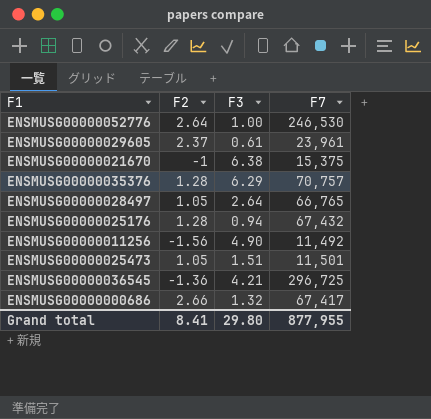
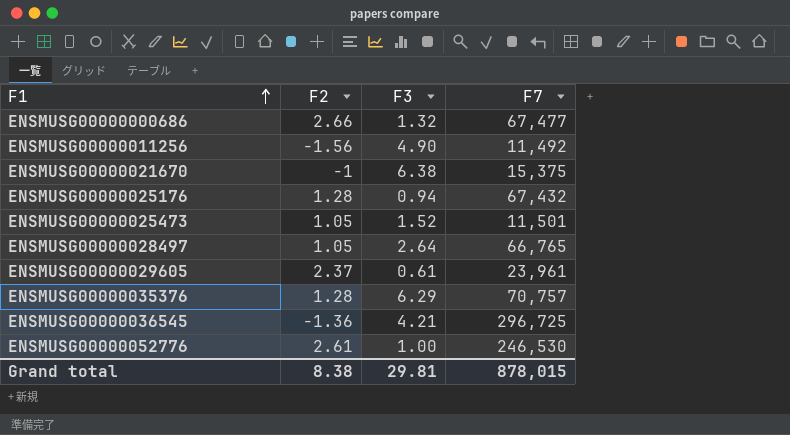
row order: none -> F1 ascending
ENSMUSG00000000686 | F7: 67,417 -> 67,477
ENSMUSG00000025473 | F3: 1.51 -> 1.52
ENSMUSG00000052776 | F2: 2.64 -> 2.61
Grand total | F2: 8.41 -> 8.38
Grand total | F3: 29.80 -> 29.81
Grand total | F7: 877,955 -> 878,015

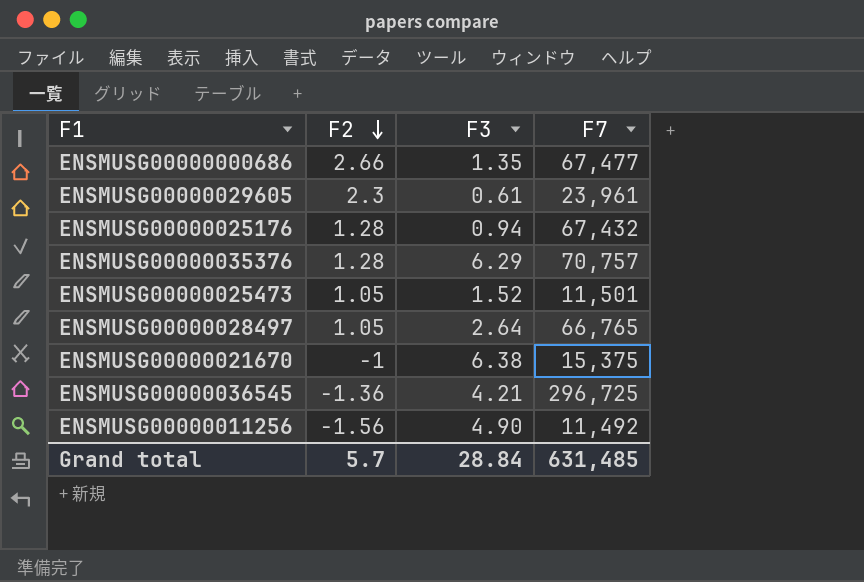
row order: F1 ascending -> F2 descending
row ENSMUSG00000052776: 2.61 | 1.00 | 246,530 -> none
ENSMUSG00000000686 | F3: 1.32 -> 1.35
ENSMUSG00000029605 | F2: 2.37 -> 2.3
Grand total | F2: 8.38 -> 5.7
Grand total | F3: 29.81 -> 28.84
Grand total | F7: 878,015 -> 631,485

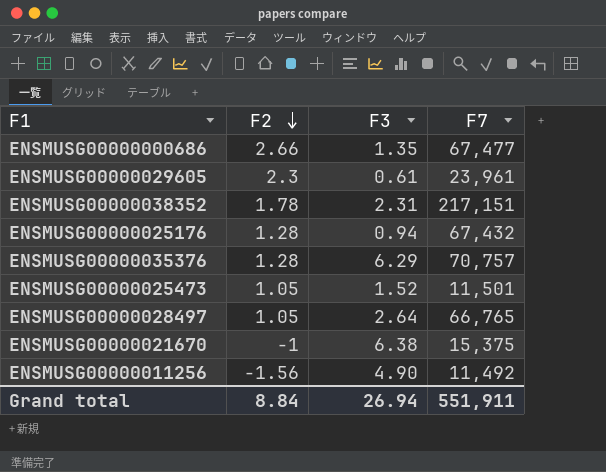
row ENSMUSG00000036545: -1.36 | 4.21 | 296,725 -> none
row ENSMUSG00000038352: none -> 1.78 | 2.31 | 217,151
Grand total | F2: 5.7 -> 8.84
Grand total | F3: 28.84 -> 26.94
Grand total | F7: 631,485 -> 551,911

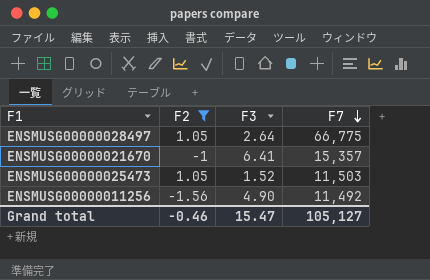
filter: none -> F2 <= 1.05
row order: F2 descending -> F7 descending
ENSMUSG00000028497 | F7: 66,765 -> 66,775
ENSMUSG00000021670 | F3: 6.38 -> 6.41
ENSMUSG00000021670 | F7: 15,375 -> 15,357
ENSMUSG00000025473 | F7: 11,501 -> 11,503
Grand total | F2: 8.84 -> -0.46
Grand total | F3: 26.94 -> 15.47
Grand total | F7: 551,911 -> 105,127

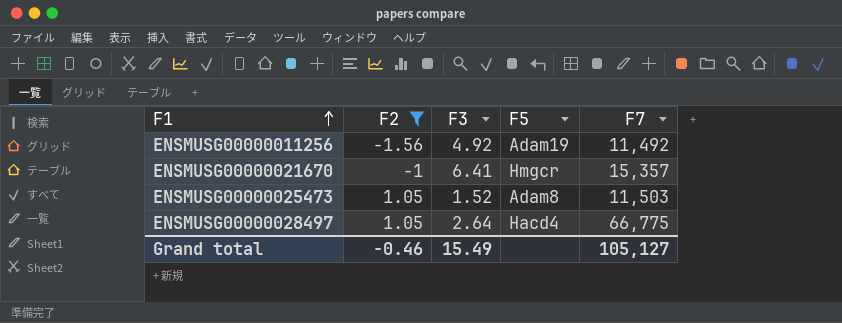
row order: F7 descending -> F1 ascending
column F5 | position: none -> 4
ENSMUSG00000011256 | F3: 4.90 -> 4.92
Grand total | F3: 15.47 -> 15.49

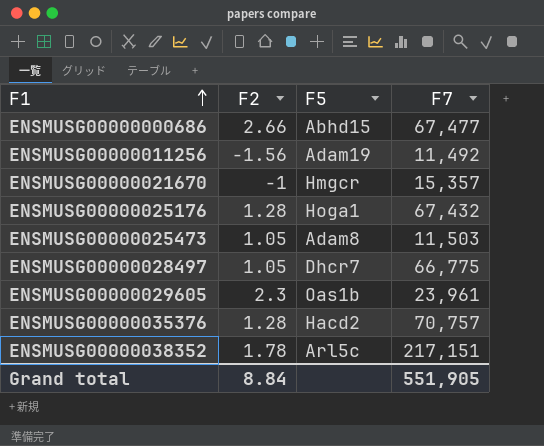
filter: F2 <= 1.05 -> none
column F3 | position: 3 -> none
ENSMUSG00000028497 | F5: Hacd4 -> Dhcr7
Grand total | F2: -0.46 -> 8.84
Grand total | F7: 105,127 -> 551,905

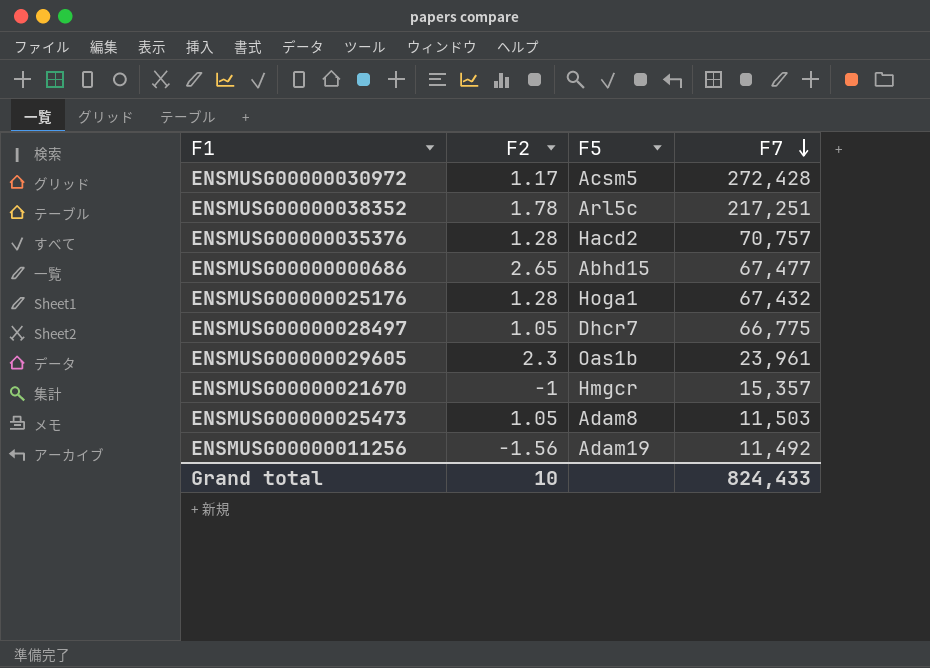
row order: F1 ascending -> F7 descending
row ENSMUSG00000030972: none -> 1.17 | Acsm5 | 272,428
ENSMUSG00000038352 | F7: 217,151 -> 217,251
ENSMUSG00000000686 | F2: 2.66 -> 2.65
Grand total | F2: 8.84 -> 10
Grand total | F7: 551,905 -> 824,433

